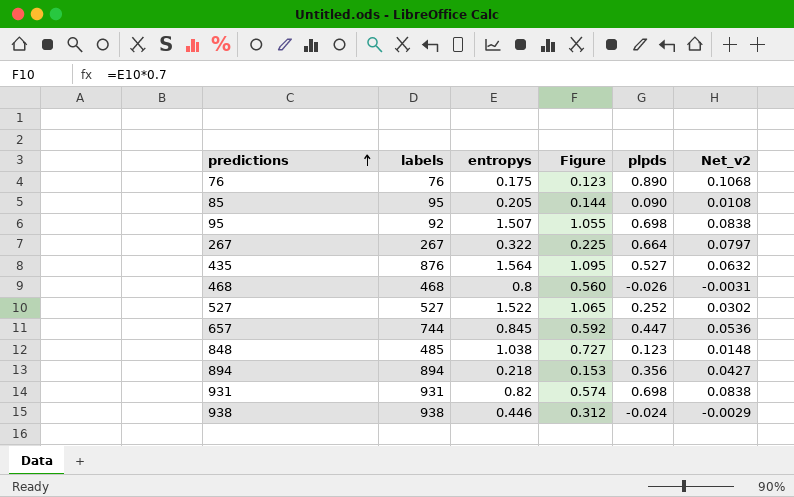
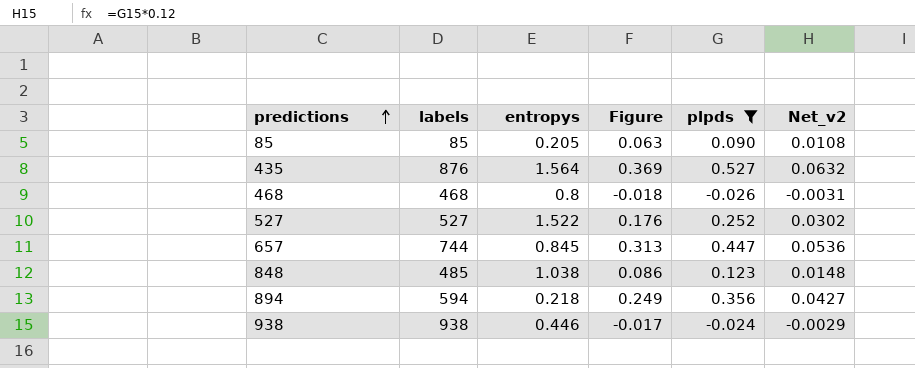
filter: none -> plpds <= 0.527
column Figure | formula: [entropys] * 0.7 -> [plpds] * 0.7
85 | labels: 95 -> 85
894 | labels: 894 -> 594

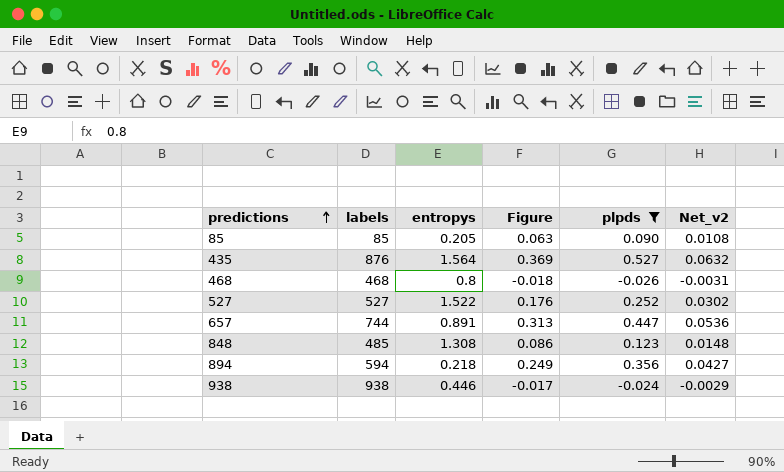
657 | entropys: 0.845 -> 0.891
848 | entropys: 1.038 -> 1.308

